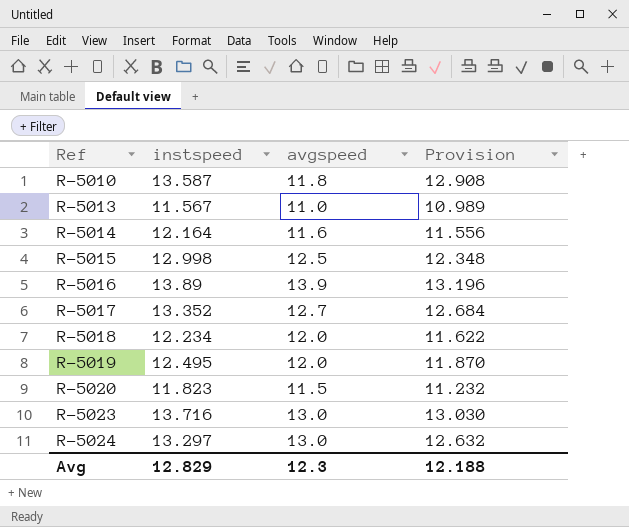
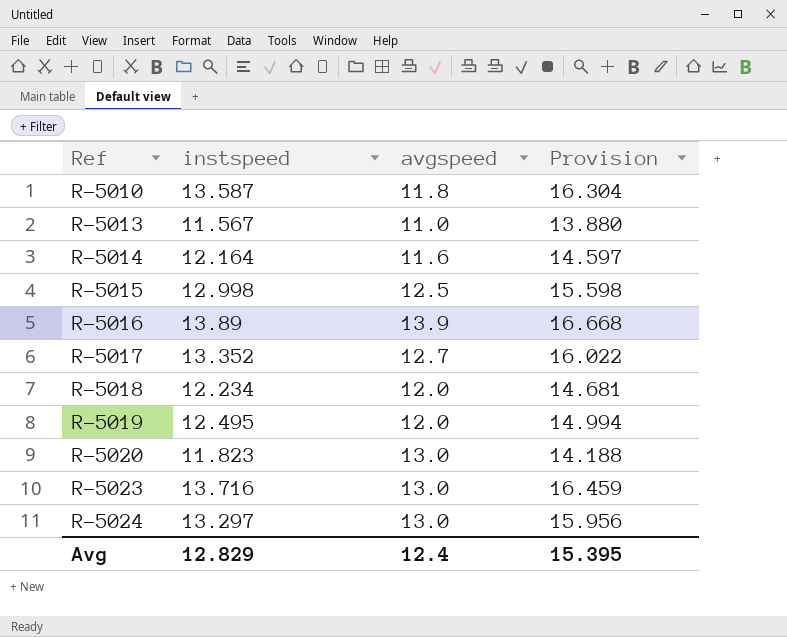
column Provision | formula: [instspeed] * 0.95 -> [instspeed] * 1.2
R-5020 | avgspeed: 11.5 -> 13.0
Avg | avgspeed: 12.3 -> 12.4
Avg | Provision: 12.188 -> 15.395

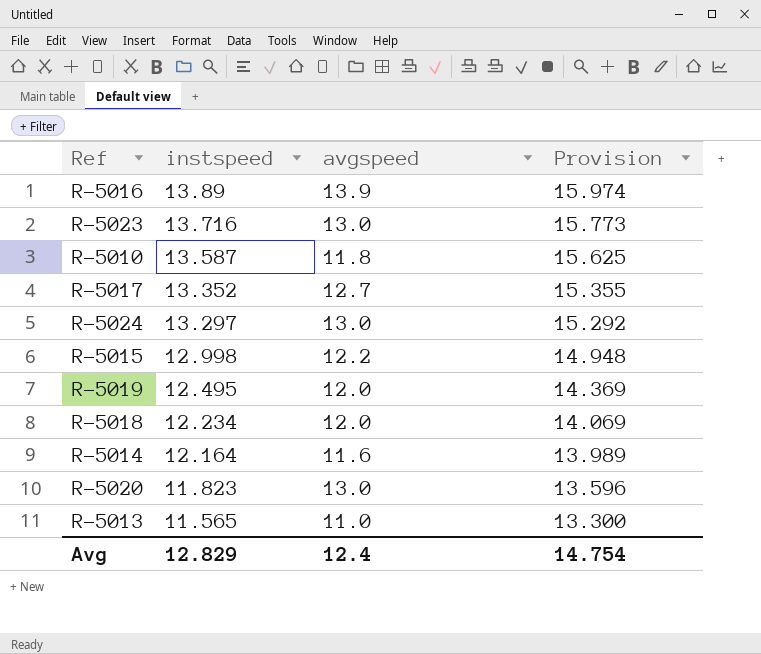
row order: Ref ascending -> instspeed descending
column Provision | formula: [instspeed] * 1.2 -> [instspeed] * 1.15
R-5015 | avgspeed: 12.5 -> 12.2
R-5013 | instspeed: 11.567 -> 11.565
Avg | Provision: 15.395 -> 14.754

